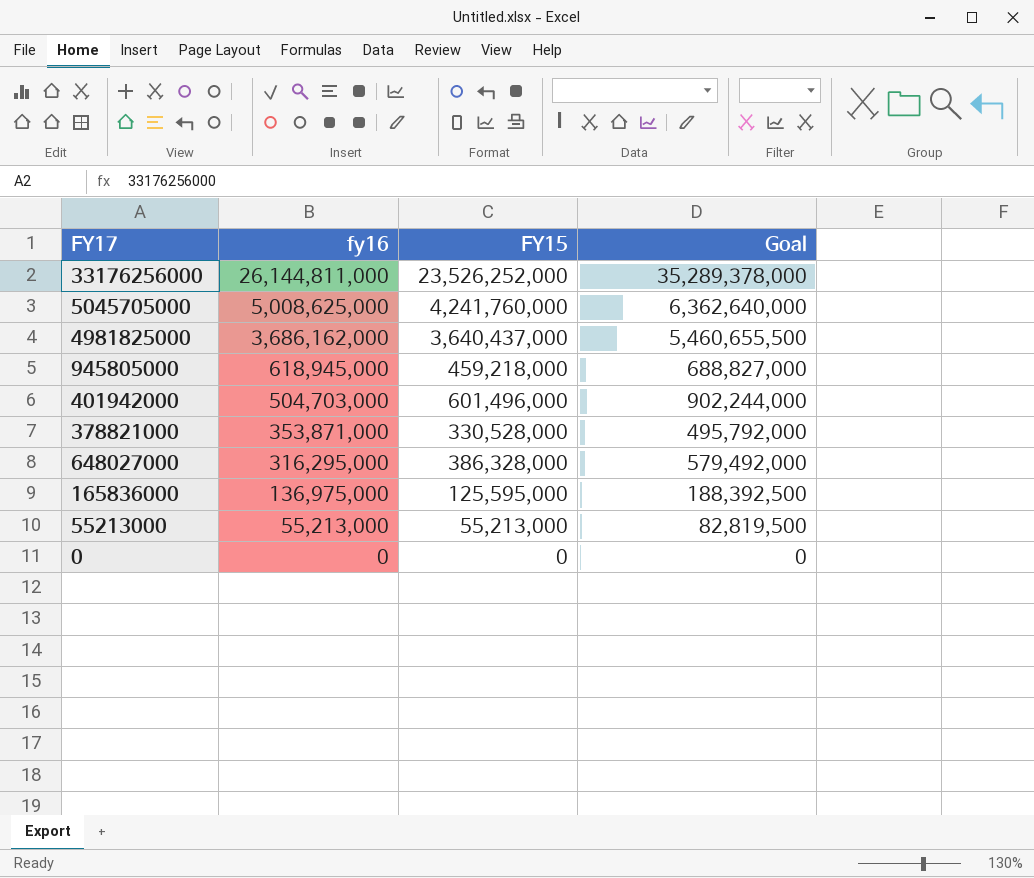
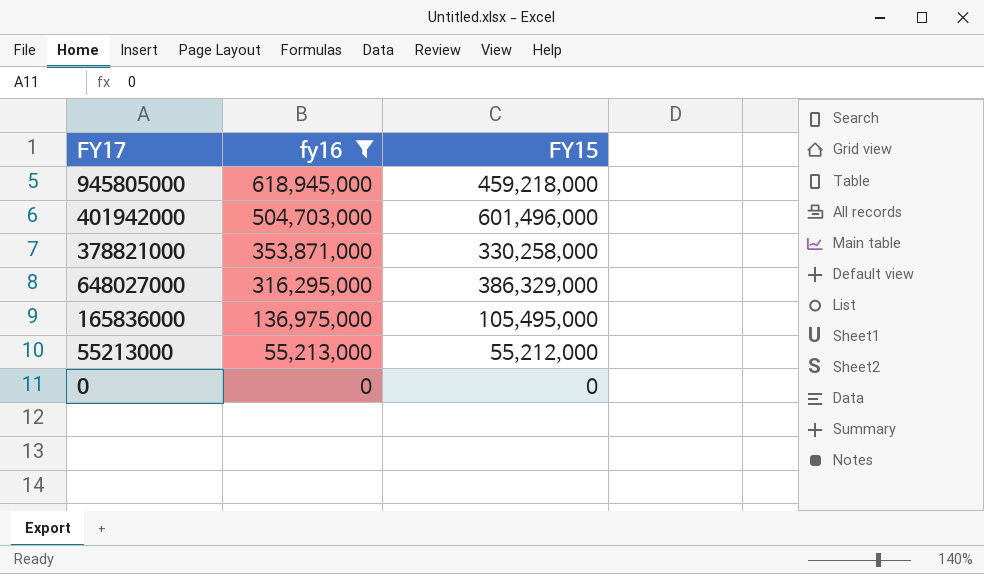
filter: none -> fy16 <= 618,945,000
column Goal | formula: [FY15] * 1.5 -> none
378821000 | FY15: 330,528,000 -> 330,258,000
648027000 | FY15: 386,328,000 -> 386,329,000
165836000 | FY15: 125,595,000 -> 105,495,000
55213000 | FY15: 55,213,000 -> 55,212,000

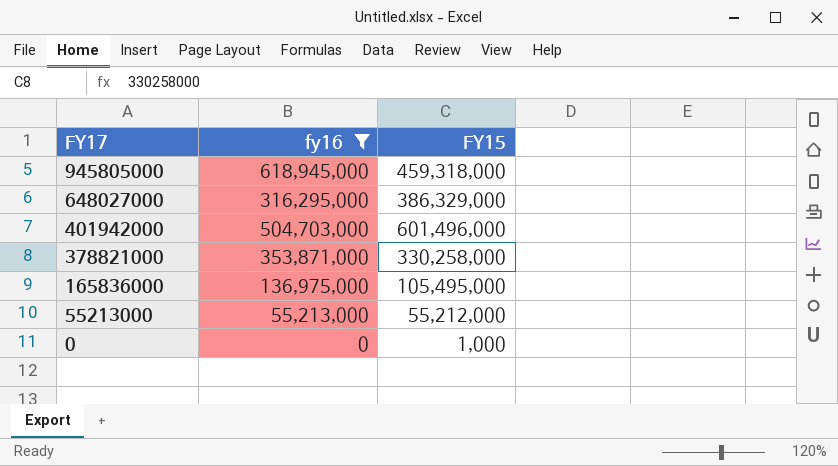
row order: fy16 descending -> FY17 descending
945805000 | FY15: 459,218,000 -> 459,318,000
0 | FY15: 0 -> 1,000

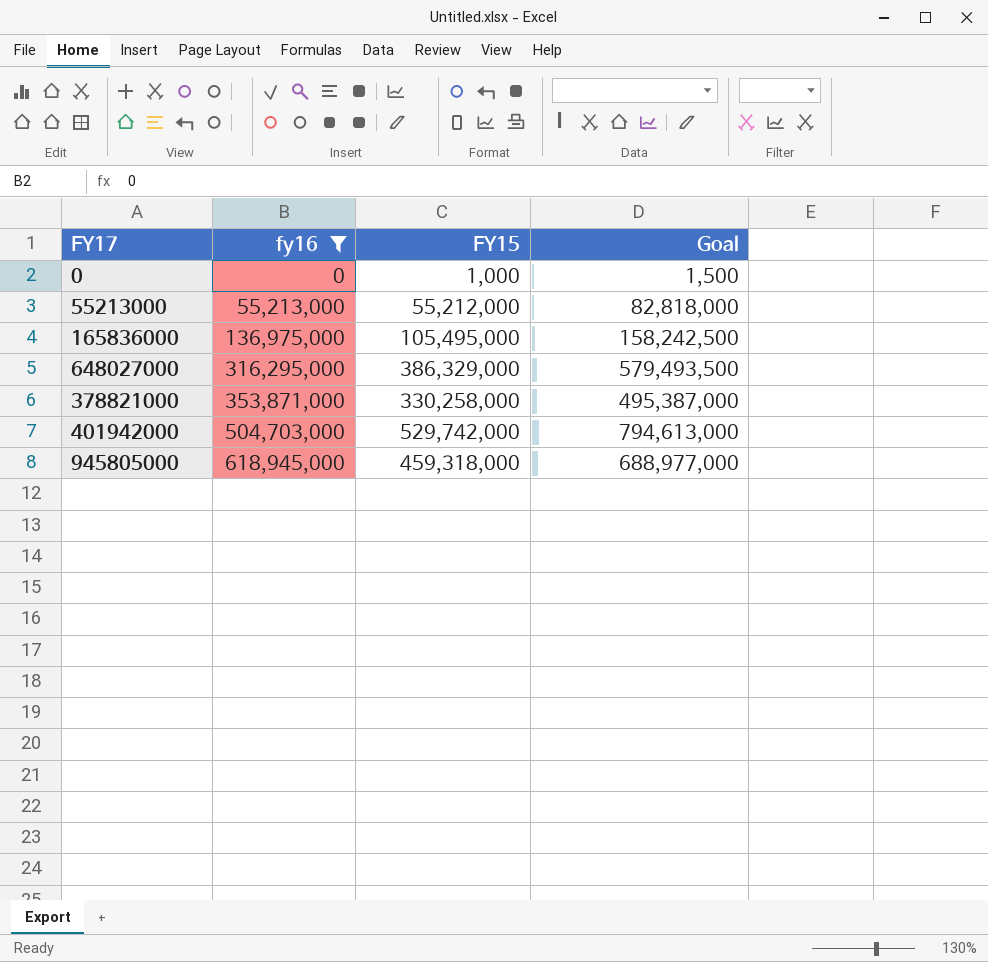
row order: FY17 descending -> fy16 ascending
column Goal | formula: none -> [FY15] * 1.5
401942000 | FY15: 601,496,000 -> 529,742,000

